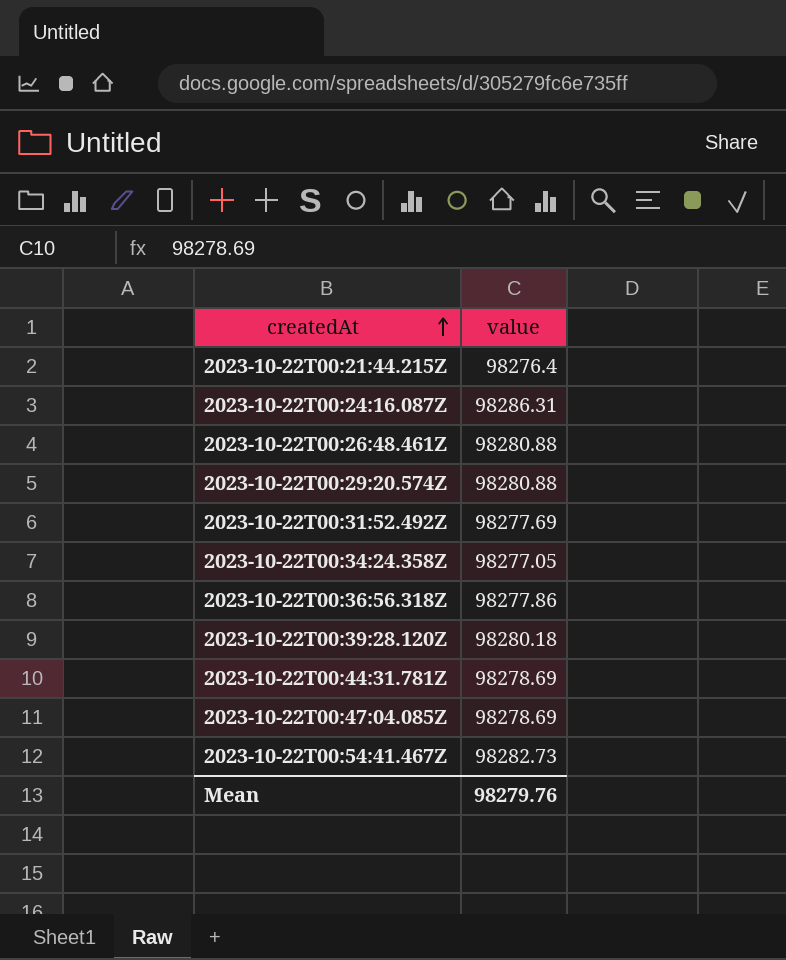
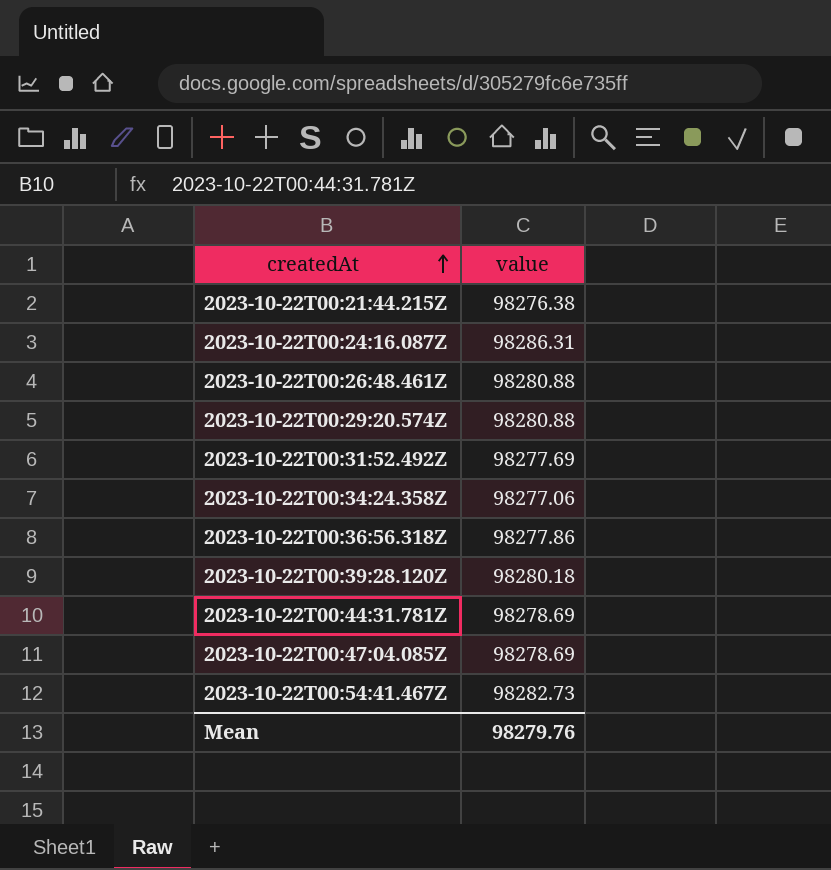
2023-10-22T00:21:44.215Z | value: 98276.4 -> 98276.38
2023-10-22T00:34:24.358Z | value: 98277.05 -> 98277.06

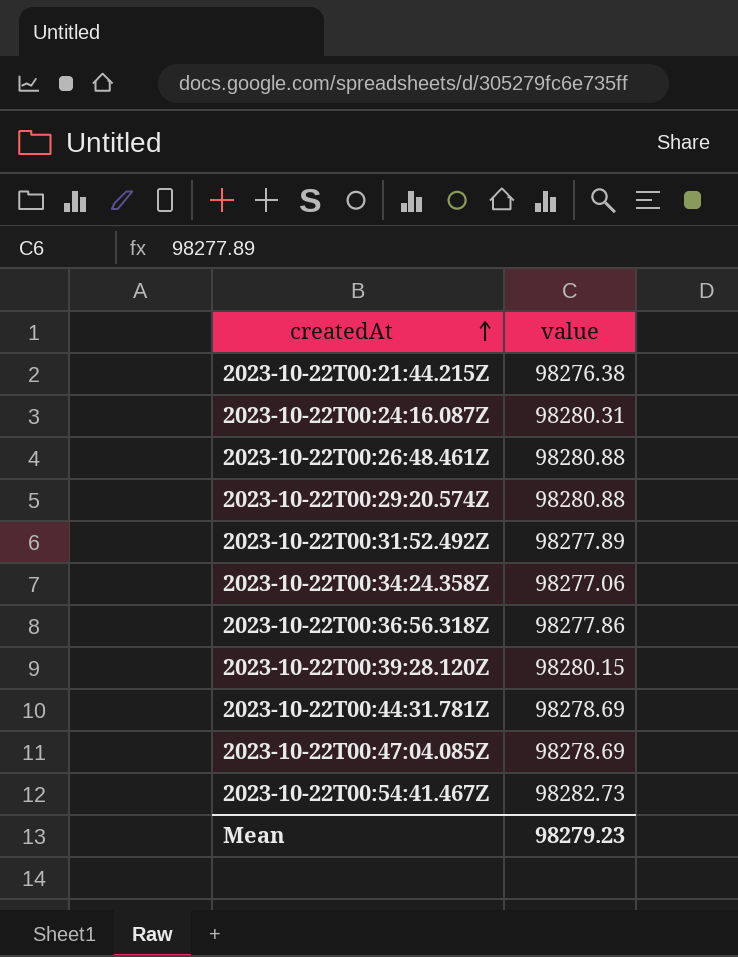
2023-10-22T00:24:16.087Z | value: 98286.31 -> 98280.31
2023-10-22T00:31:52.492Z | value: 98277.69 -> 98277.89
2023-10-22T00:39:28.120Z | value: 98280.18 -> 98280.15
Mean | value: 98279.76 -> 98279.23

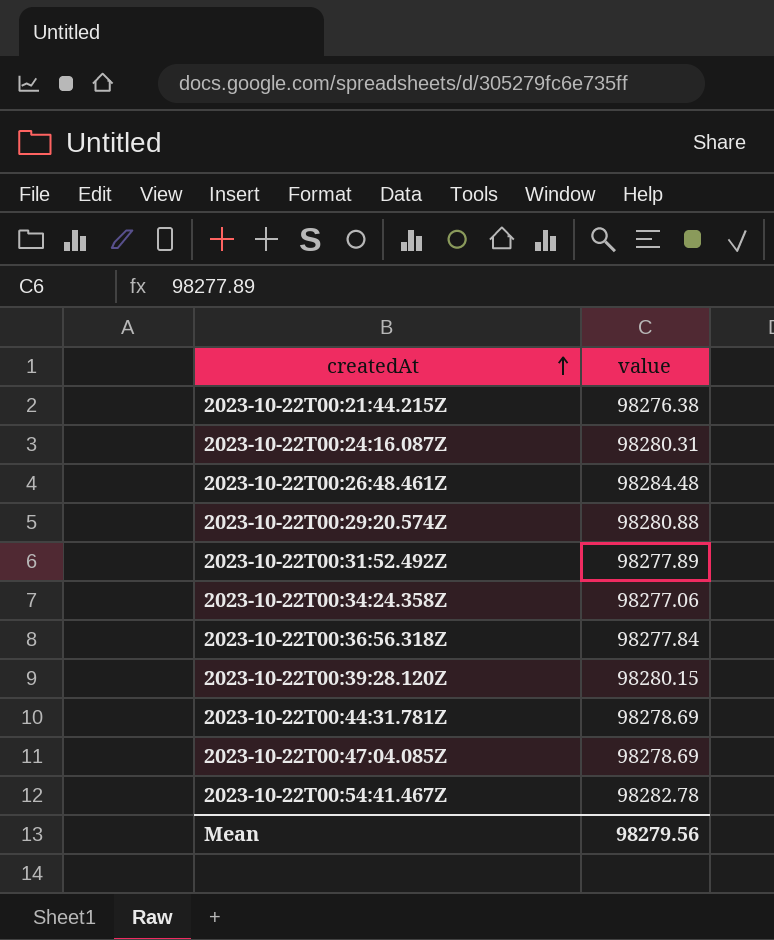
2023-10-22T00:26:48.461Z | value: 98280.88 -> 98284.48
2023-10-22T00:36:56.318Z | value: 98277.86 -> 98277.84
2023-10-22T00:54:41.467Z | value: 98282.73 -> 98282.78
Mean | value: 98279.23 -> 98279.56

